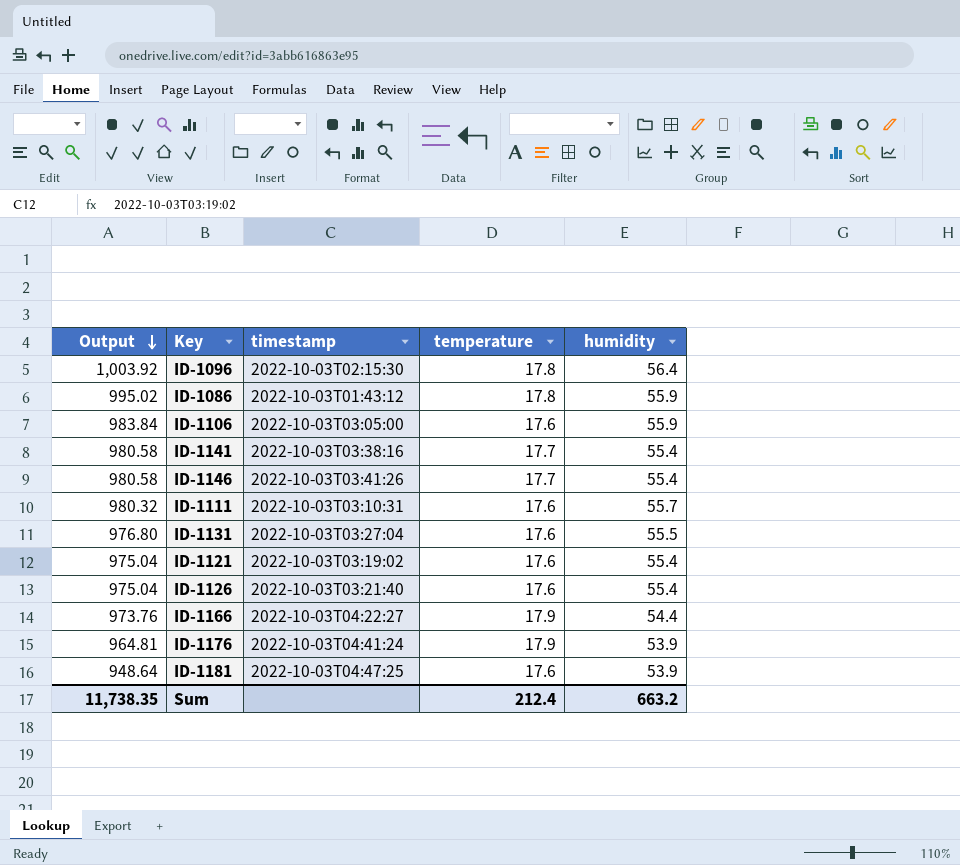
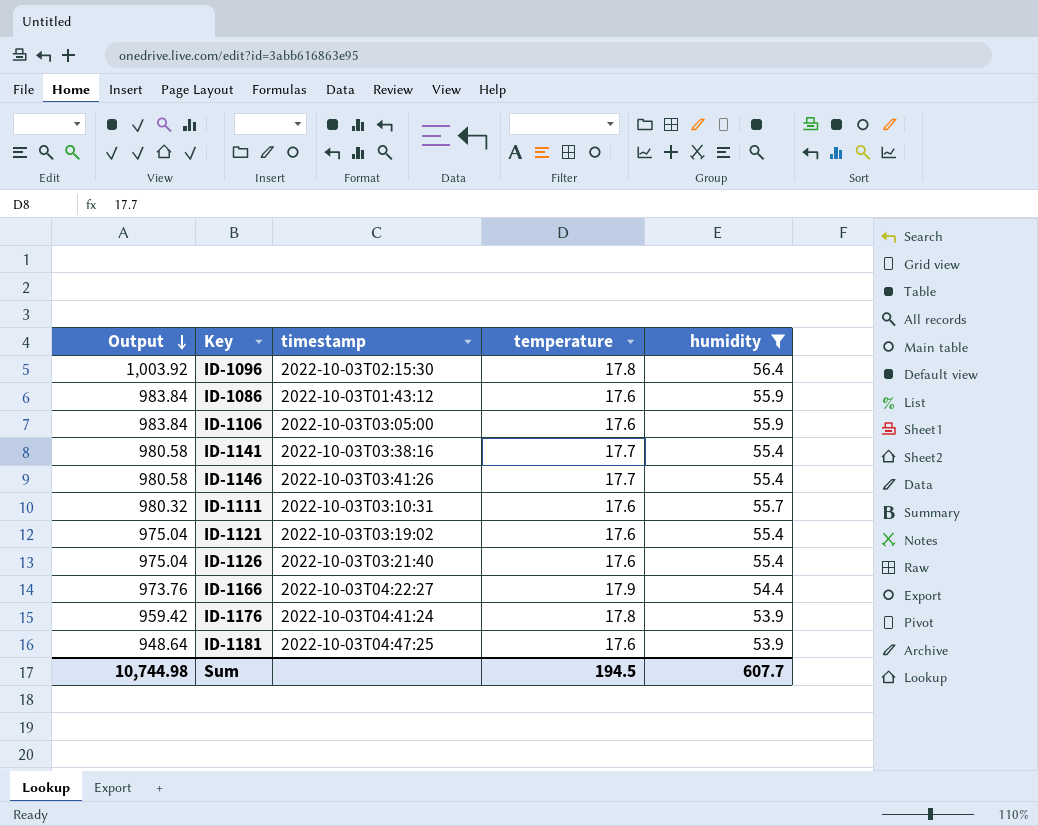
filter: none -> humidity != 55.5
ID-1086 | Output: 995.02 -> 983.84
ID-1086 | temperature: 17.8 -> 17.6
ID-1176 | Output: 964.81 -> 959.42
ID-1176 | temperature: 17.9 -> 17.8
Sum | Output: 11,738.35 -> 10,744.98
Sum | temperature: 212.4 -> 194.5
Sum | humidity: 663.2 -> 607.7

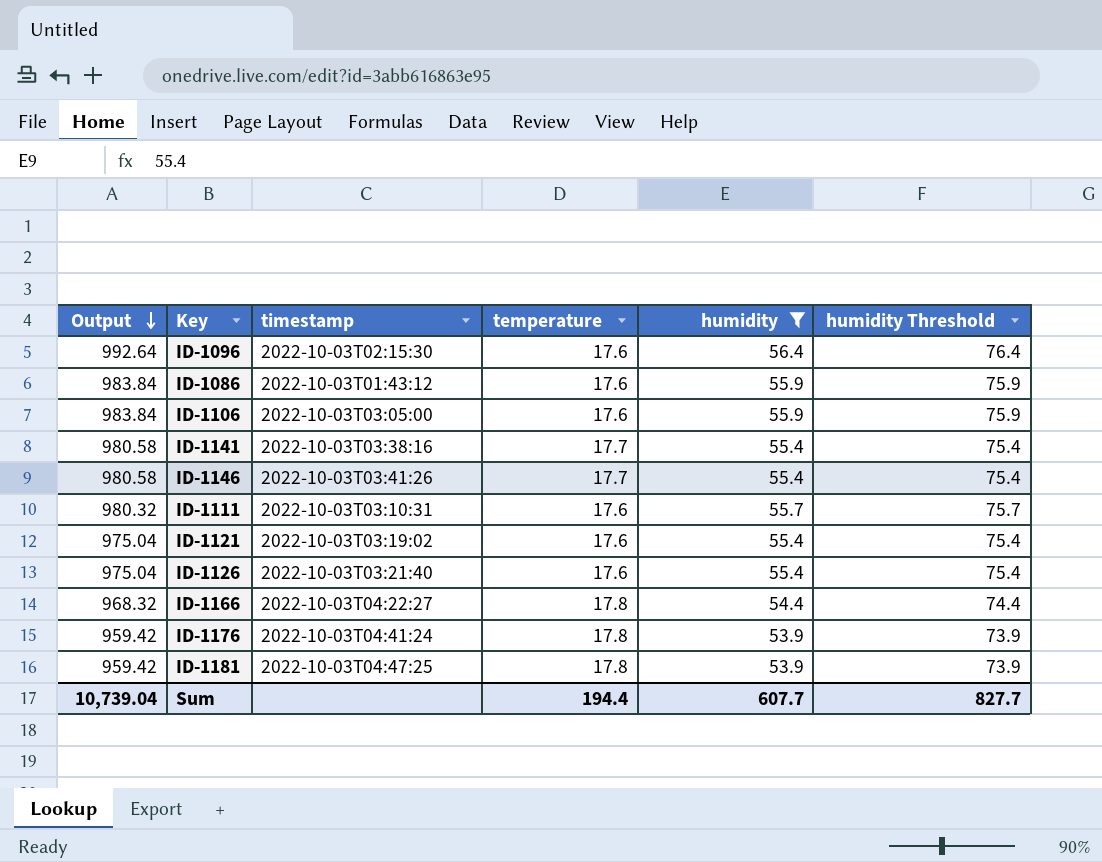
column humidity Threshold | formula: none -> [humidity] + 20
ID-1096 | Output: 1,003.92 -> 992.64
ID-1096 | temperature: 17.8 -> 17.6
ID-1166 | Output: 973.76 -> 968.32
ID-1166 | temperature: 17.9 -> 17.8
ID-1181 | Output: 948.64 -> 959.42
ID-1181 | temperature: 17.6 -> 17.8
Sum | Output: 10,744.98 -> 10,739.04
Sum | temperature: 194.5 -> 194.4

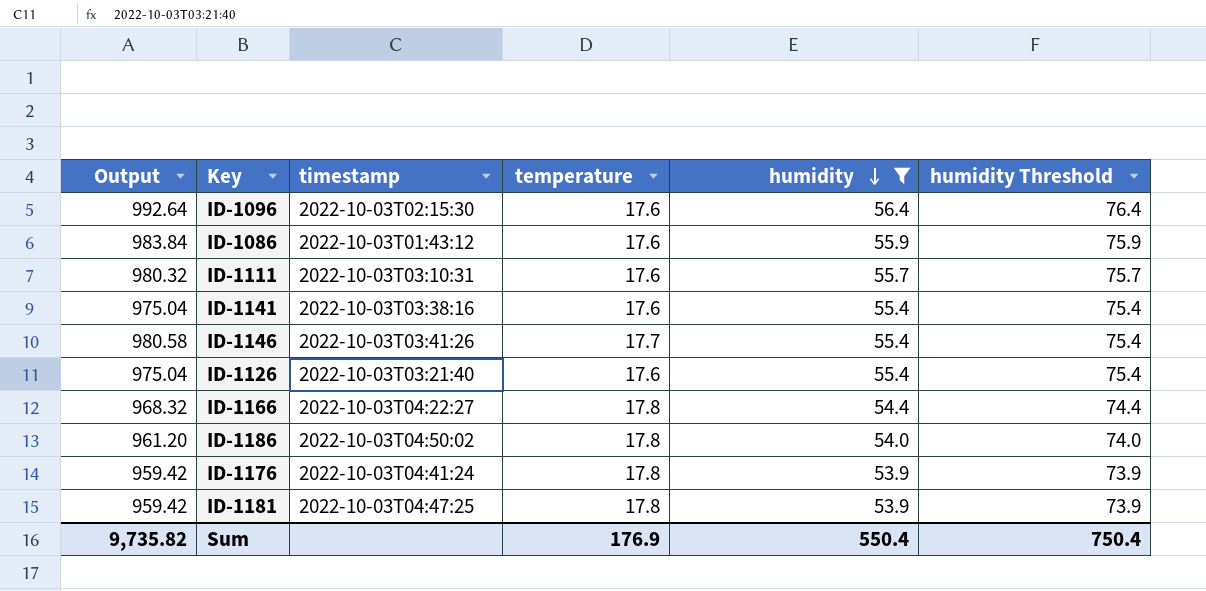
row order: Output descending -> humidity descending
row ID-1106: 983.84 | 2022-10-03T03:05:00 | 17.6 | 55.9 | 75.9 -> none
row ID-1121: 975.04 | 2022-10-03T03:19:02 | 17.6 | 55.4 | 75.4 -> none
ID-1141 | Output: 980.58 -> 975.04
ID-1141 | temperature: 17.7 -> 17.6
row ID-1186: none -> 961.20 | 2022-10-03T04:50:02 | 17.8 | 54.0 | 74.0
Sum | Output: 10,739.04 -> 9,735.82
Sum | temperature: 194.4 -> 176.9
Sum | humidity: 607.7 -> 550.4
Sum | humidity Threshold: 827.7 -> 750.4

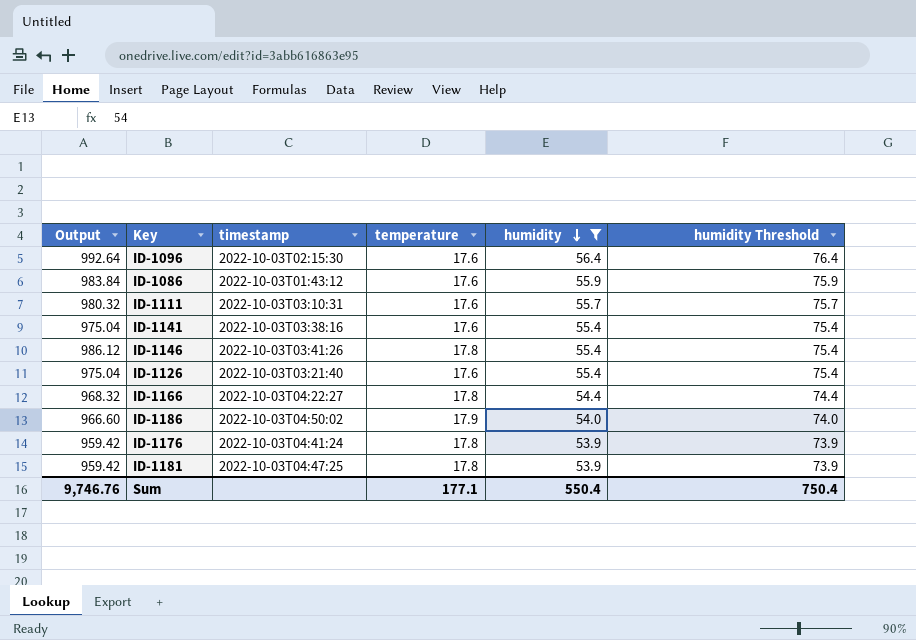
ID-1146 | Output: 980.58 -> 986.12
ID-1146 | temperature: 17.7 -> 17.8
ID-1186 | Output: 961.20 -> 966.60
ID-1186 | temperature: 17.8 -> 17.9
Sum | Output: 9,735.82 -> 9,746.76
Sum | temperature: 176.9 -> 177.1

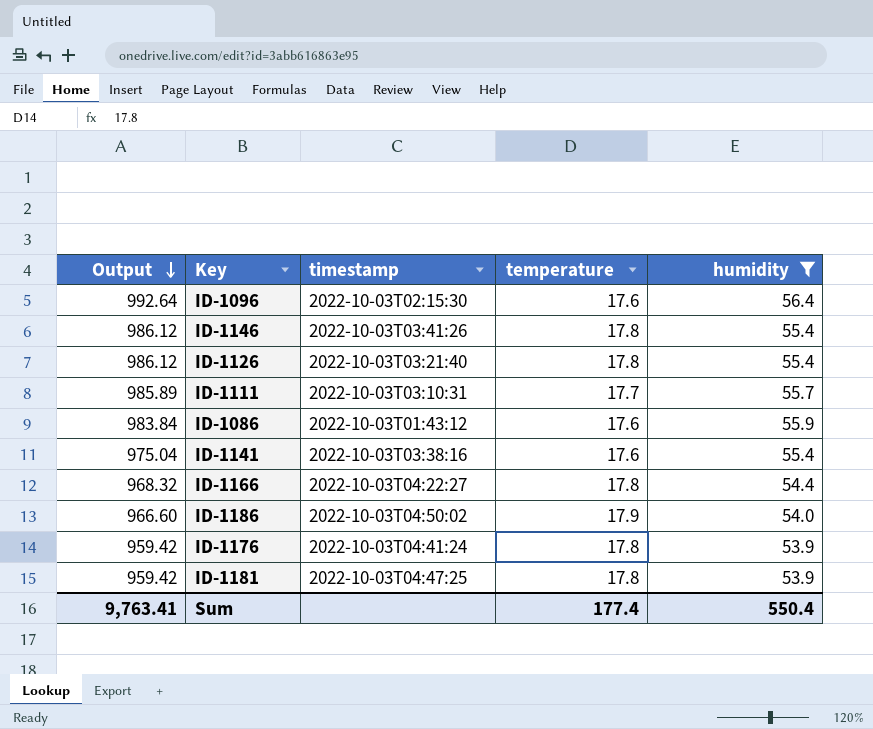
row order: humidity descending -> Output descending
column humidity Threshold | formula: [humidity] + 20 -> none
ID-1126 | Output: 975.04 -> 986.12
ID-1126 | temperature: 17.6 -> 17.8
ID-1111 | Output: 980.32 -> 985.89
ID-1111 | temperature: 17.6 -> 17.7
Sum | Output: 9,746.76 -> 9,763.41
Sum | temperature: 177.1 -> 177.4

